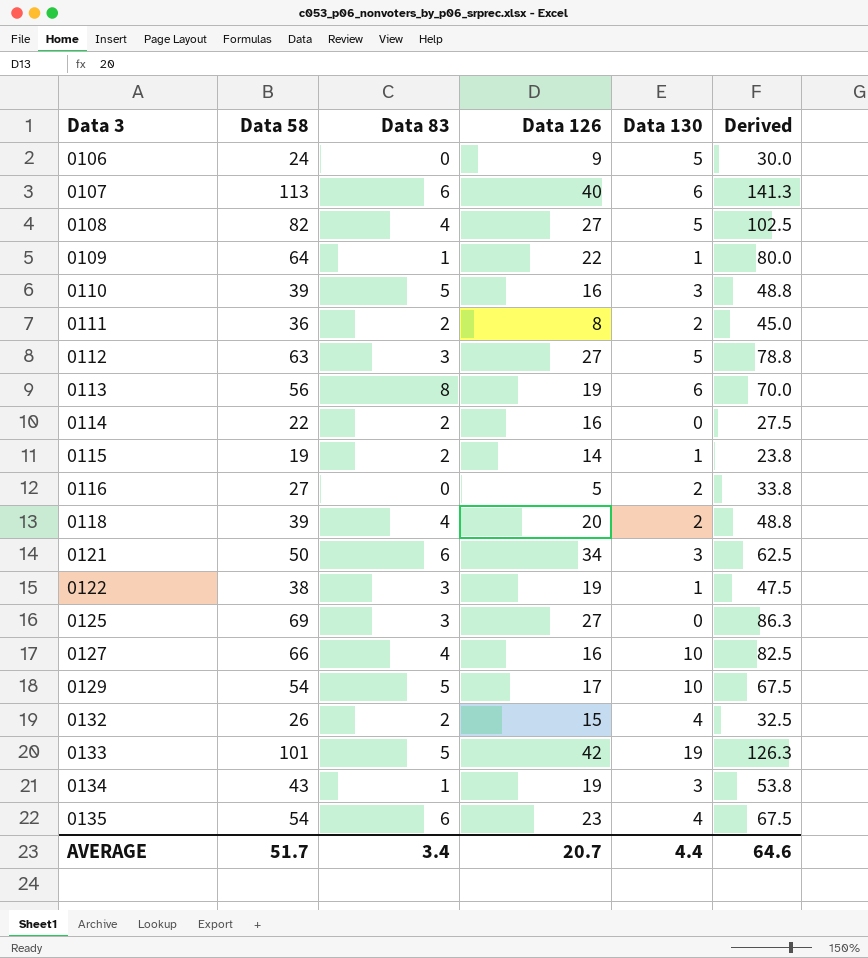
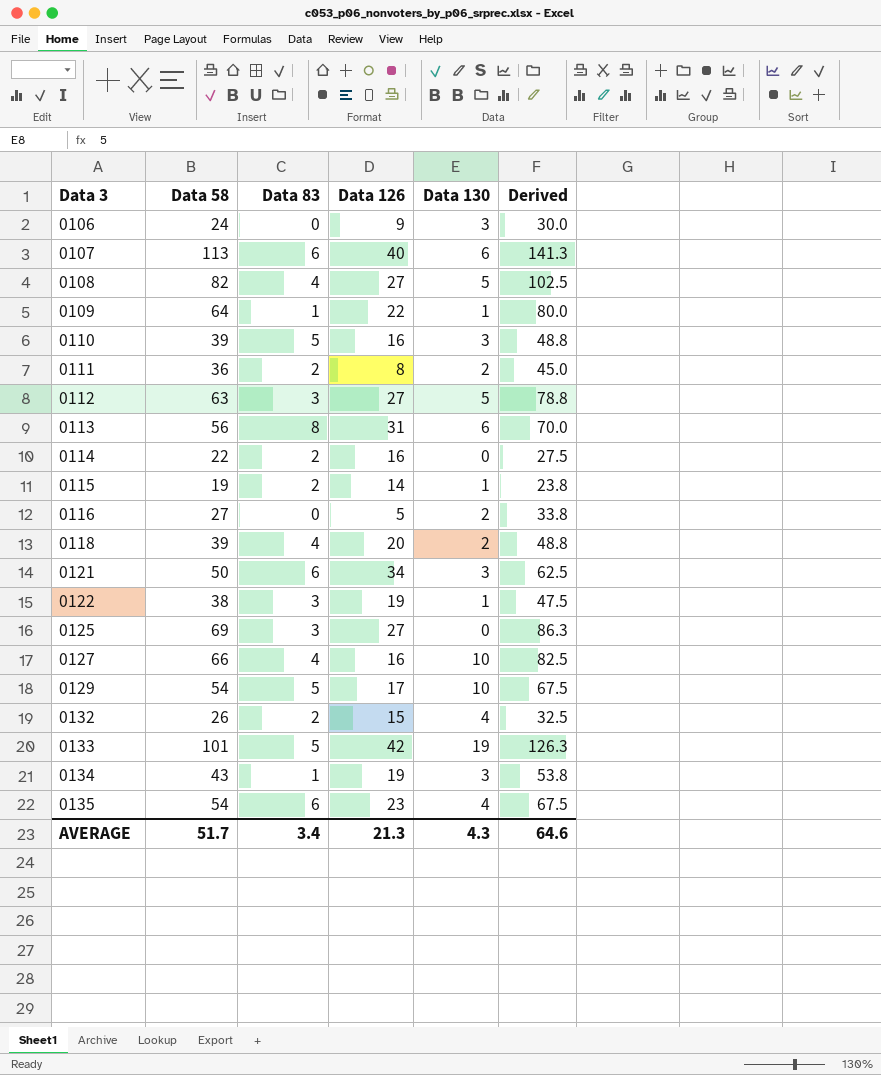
0106 | Data 130: 5 -> 3
0113 | Data 126: 19 -> 31
AVERAGE | Data 126: 20.7 -> 21.3
AVERAGE | Data 130: 4.4 -> 4.3

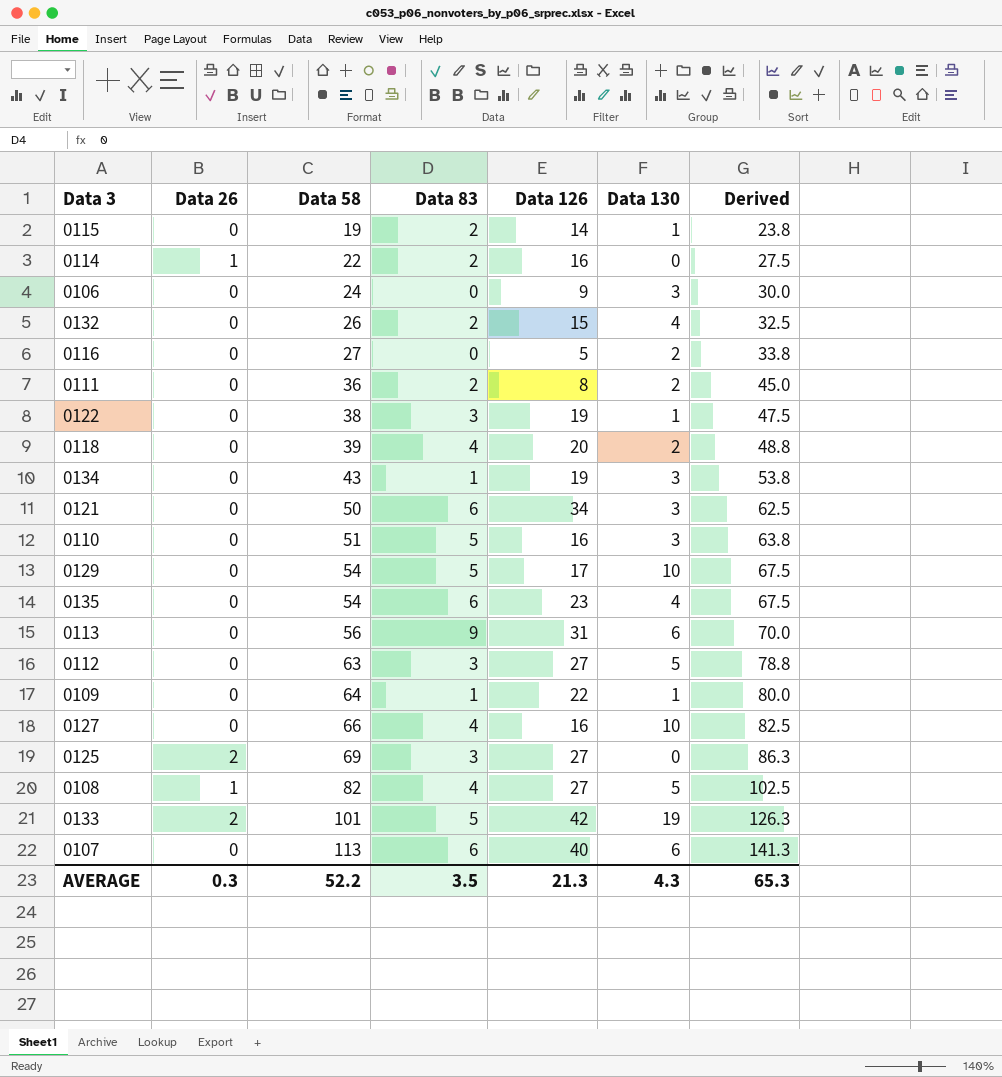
row order: Data 3 ascending -> Data 58 ascending
column Data 26 | position: none -> 2
0110 | Data 58: 39 -> 51
0110 | Derived: 48.8 -> 63.8
0113 | Data 83: 8 -> 9
AVERAGE | Data 58: 51.7 -> 52.2
AVERAGE | Data 83: 3.4 -> 3.5
AVERAGE | Derived: 64.6 -> 65.3

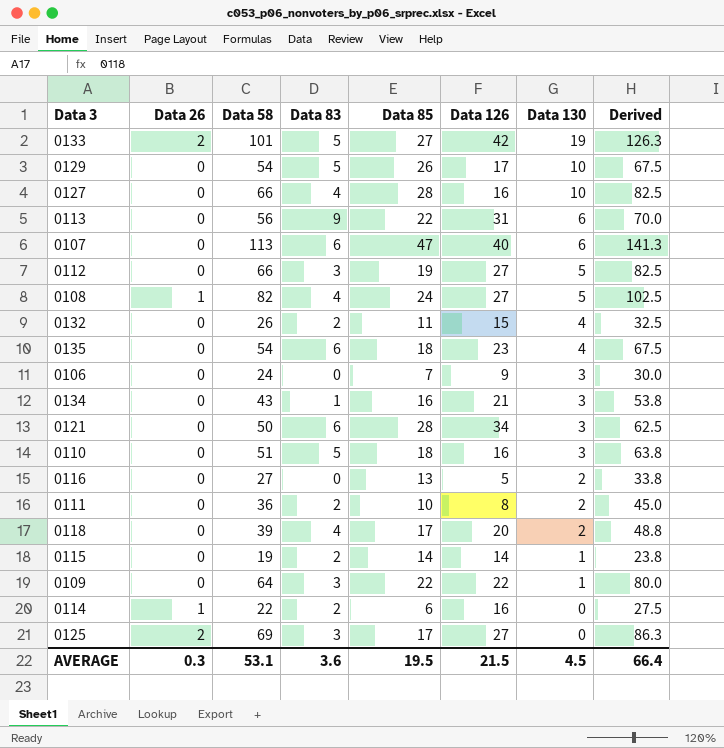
row order: Data 58 ascending -> Data 130 descending
column Data 85 | position: none -> 5
row 0122: 0 | 38 | 3 | 19 | 1 | 47.5 -> none
0112 | Data 58: 63 -> 66
0112 | Derived: 78.8 -> 82.5
0134 | Data 126: 19 -> 21
0109 | Data 83: 1 -> 3
AVERAGE | Data 58: 52.2 -> 53.1
AVERAGE | Data 83: 3.5 -> 3.6
AVERAGE | Data 126: 21.3 -> 21.5
AVERAGE | Data 130: 4.3 -> 4.5
AVERAGE | Derived: 65.3 -> 66.4

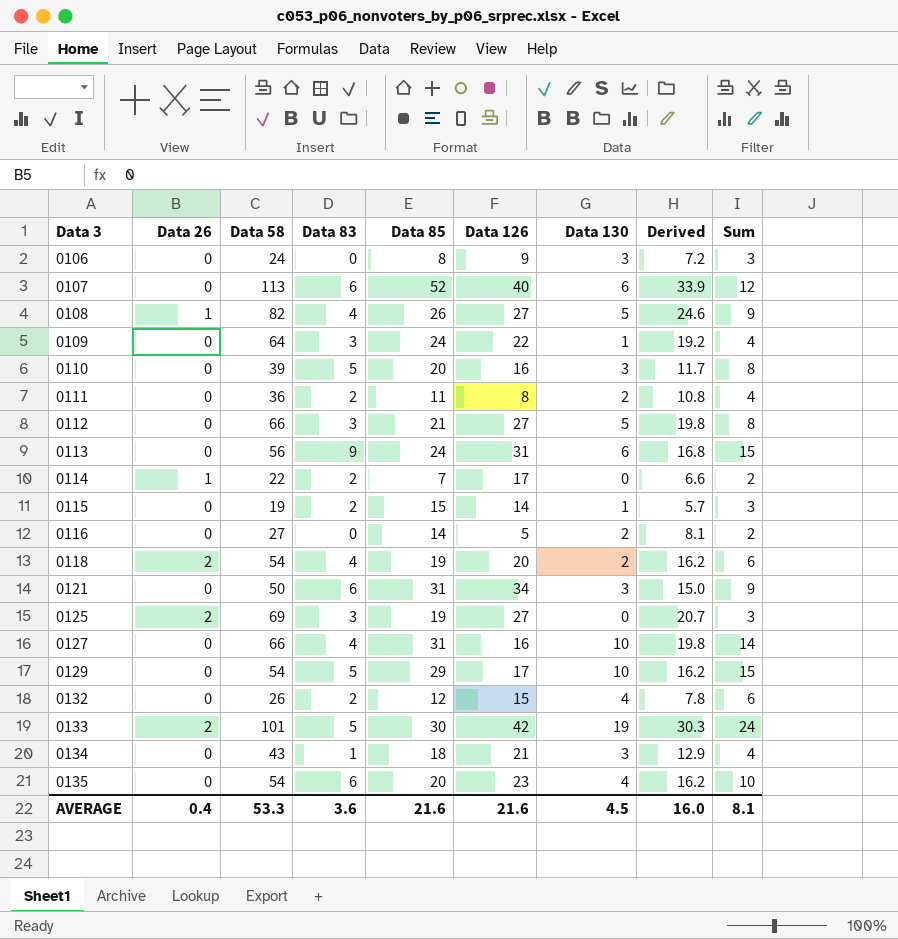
row order: Data 130 descending -> Data 3 ascending
column Derived | formula: [Data 58] * 1.25 -> [Data 58] * 0.3
column Sum | formula: none -> [Data 83] + [Data 130]
0106 | Data 85: 7 -> 8
0107 | Data 85: 47 -> 52
0108 | Data 85: 24 -> 26
0109 | Data 85: 22 -> 24
0110 | Data 58: 51 -> 39
0110 | Data 85: 18 -> 20
0111 | Data 85: 10 -> 11
0112 | Data 85: 19 -> 21
0113 | Data 85: 22 -> 24
0114 | Data 85: 6 -> 7
0114 | Data 126: 16 -> 17
0115 | Data 85: 14 -> 15
0116 | Data 85: 13 -> 14
0118 | Data 26: 0 -> 2
0118 | Data 58: 39 -> 54
0118 | Data 85: 17 -> 19
0121 | Data 85: 28 -> 31
0125 | Data 85: 17 -> 19
0127 | Data 85: 28 -> 31
0129 | Data 85: 26 -> 29
0132 | Data 85: 11 -> 12
0133 | Data 85: 27 -> 30
0134 | Data 85: 16 -> 18
0135 | Data 85: 18 -> 20
AVERAGE | Data 26: 0.3 -> 0.4
AVERAGE | Data 58: 53.1 -> 53.3
AVERAGE | Data 85: 19.5 -> 21.6
AVERAGE | Data 126: 21.5 -> 21.6
AVERAGE | Derived: 66.4 -> 16.0

